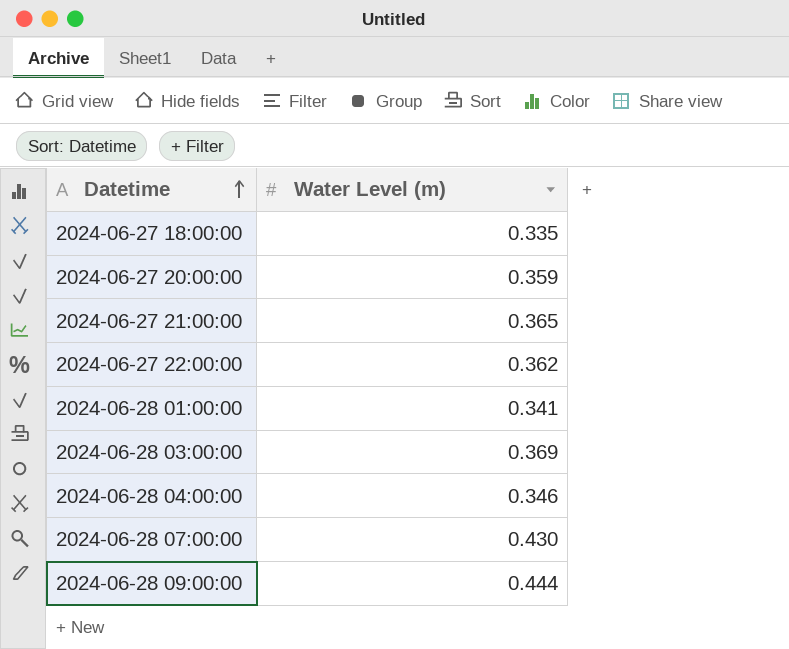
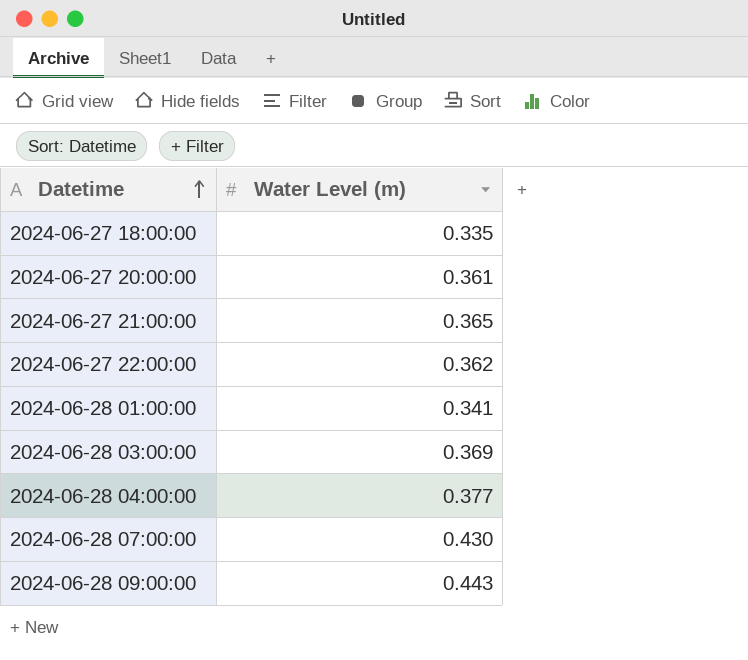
2024-06-27 20:00:00 | Water Level (m): 0.359 -> 0.361
2024-06-28 04:00:00 | Water Level (m): 0.346 -> 0.377
2024-06-28 09:00:00 | Water Level (m): 0.444 -> 0.443

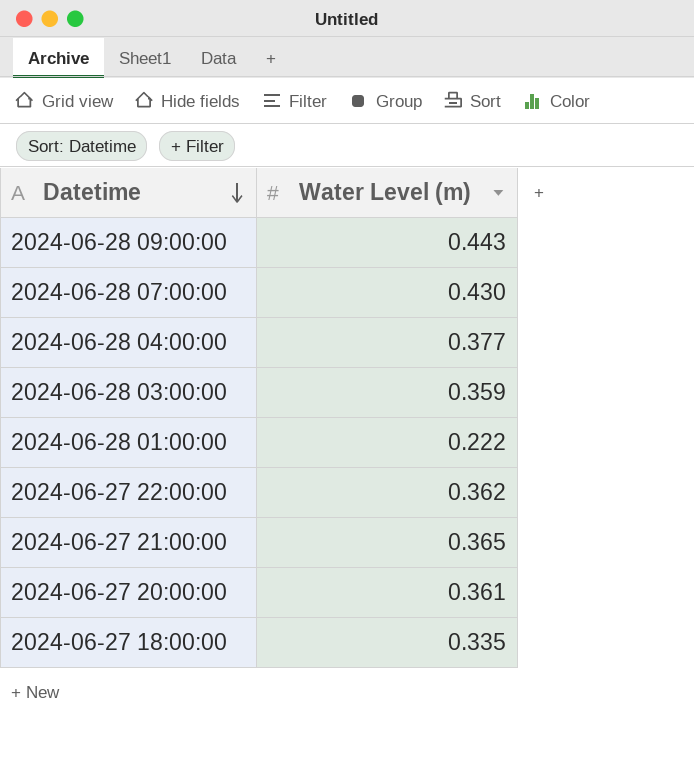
row order: Datetime ascending -> Datetime descending
2024-06-28 03:00:00 | Water Level (m): 0.369 -> 0.359
2024-06-28 01:00:00 | Water Level (m): 0.341 -> 0.222

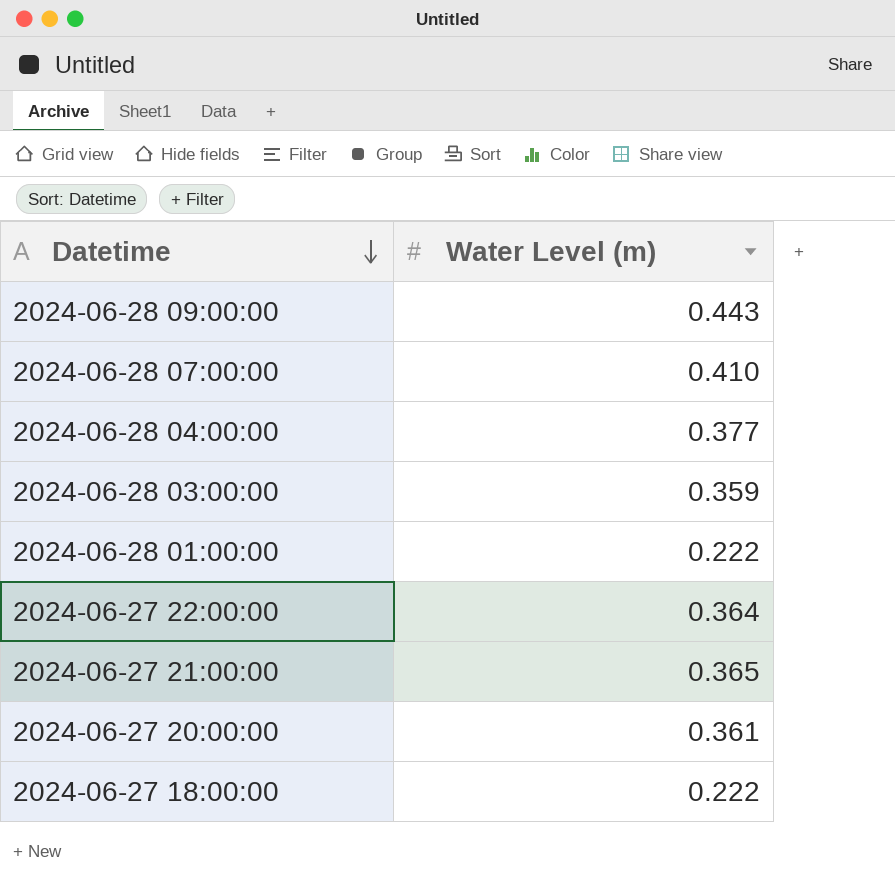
2024-06-28 07:00:00 | Water Level (m): 0.430 -> 0.410
2024-06-27 22:00:00 | Water Level (m): 0.362 -> 0.364
2024-06-27 18:00:00 | Water Level (m): 0.335 -> 0.222

